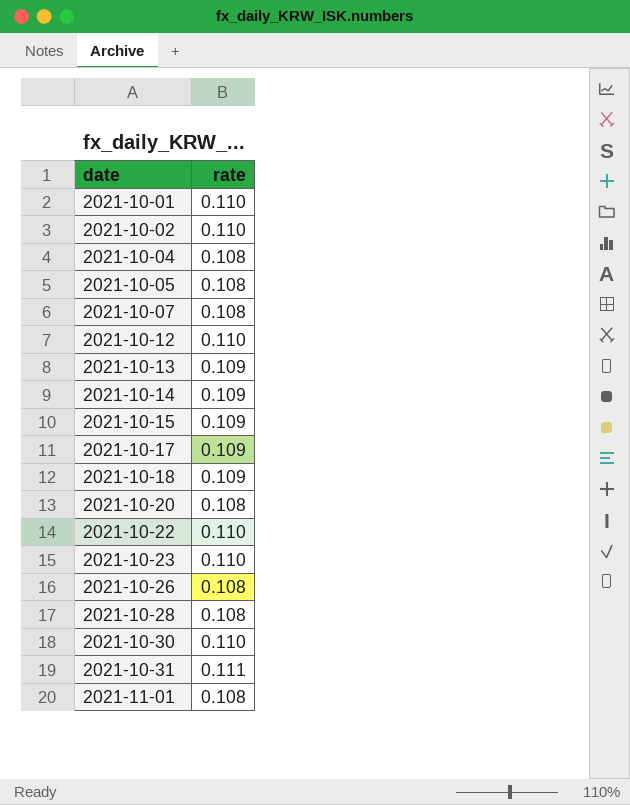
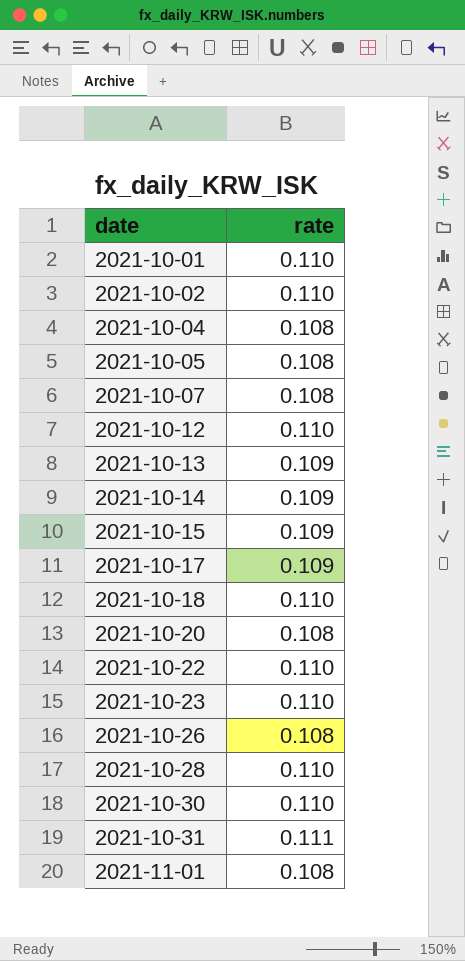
2021-10-18 | rate: 0.109 -> 0.110
2021-10-28 | rate: 0.108 -> 0.110

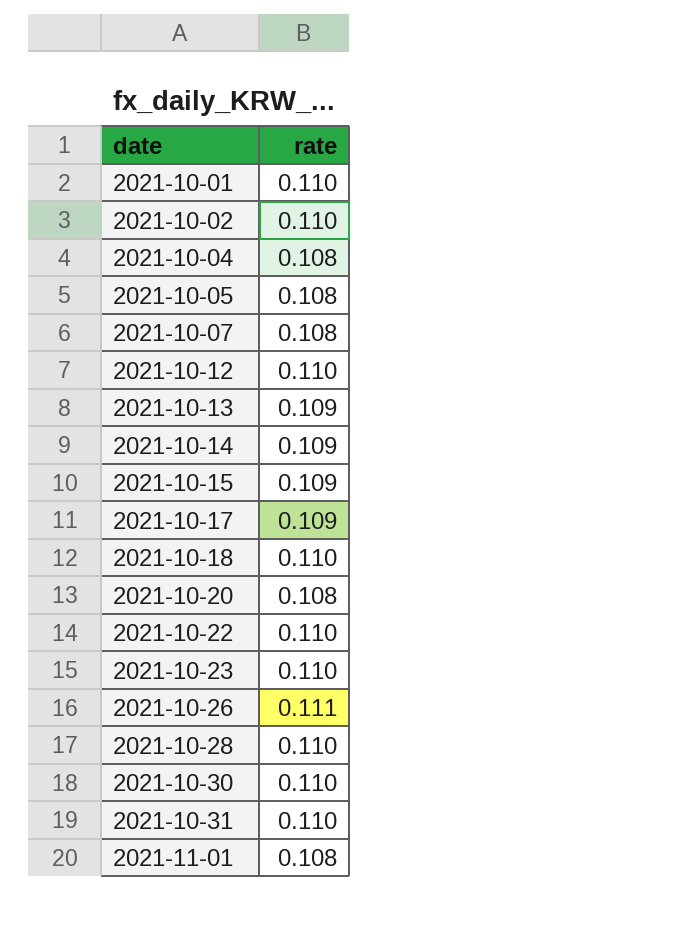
2021-10-26 | rate: 0.108 -> 0.111
2021-10-31 | rate: 0.111 -> 0.110

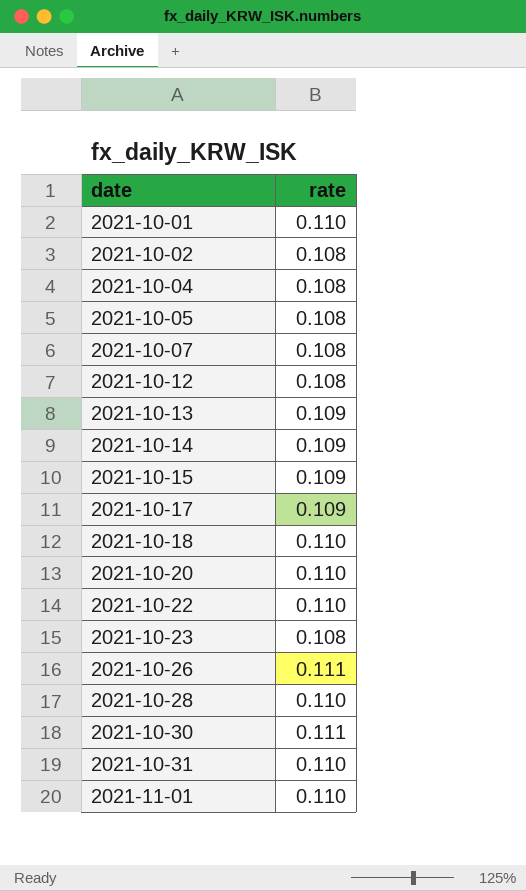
2021-10-02 | rate: 0.110 -> 0.108
2021-10-12 | rate: 0.110 -> 0.108
2021-10-20 | rate: 0.108 -> 0.110
2021-10-23 | rate: 0.110 -> 0.108
2021-10-30 | rate: 0.110 -> 0.111
2021-11-01 | rate: 0.108 -> 0.110

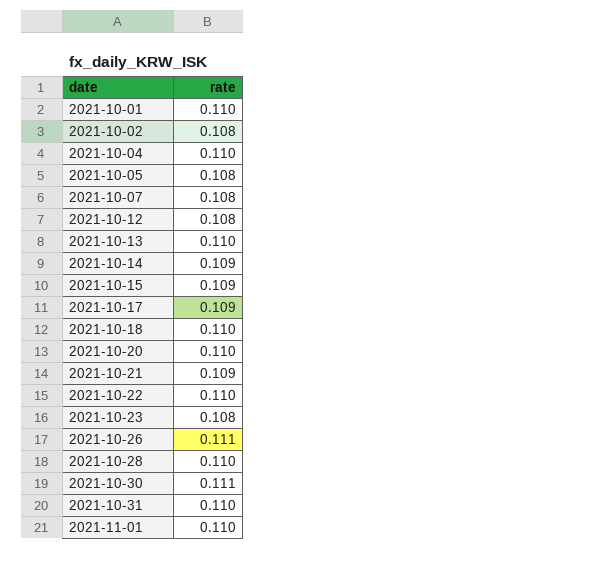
2021-10-04 | rate: 0.108 -> 0.110
2021-10-13 | rate: 0.109 -> 0.110
row 2021-10-21: none -> 0.109

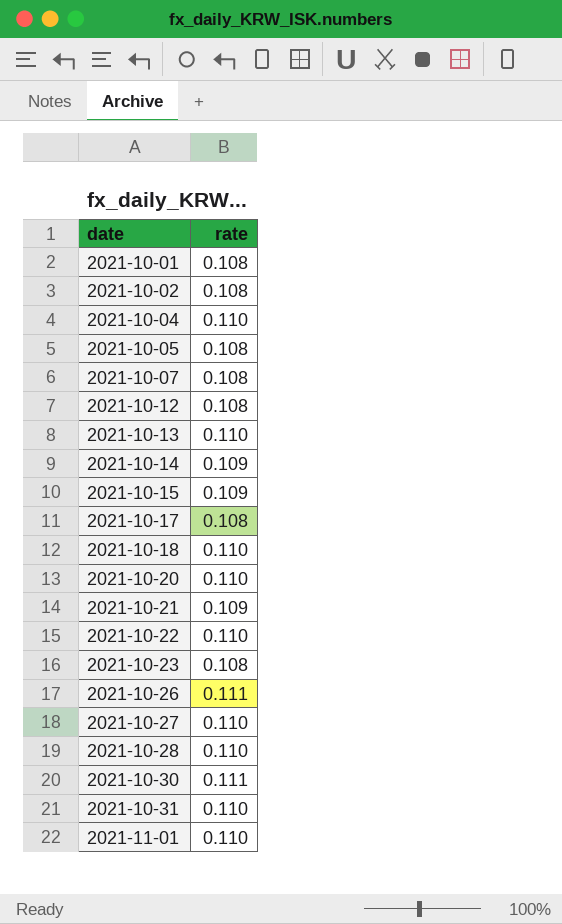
2021-10-01 | rate: 0.110 -> 0.108
2021-10-17 | rate: 0.109 -> 0.108
row 2021-10-27: none -> 0.110

